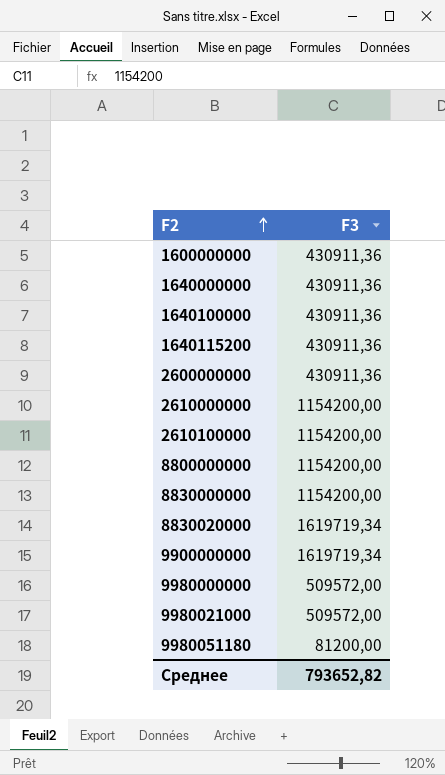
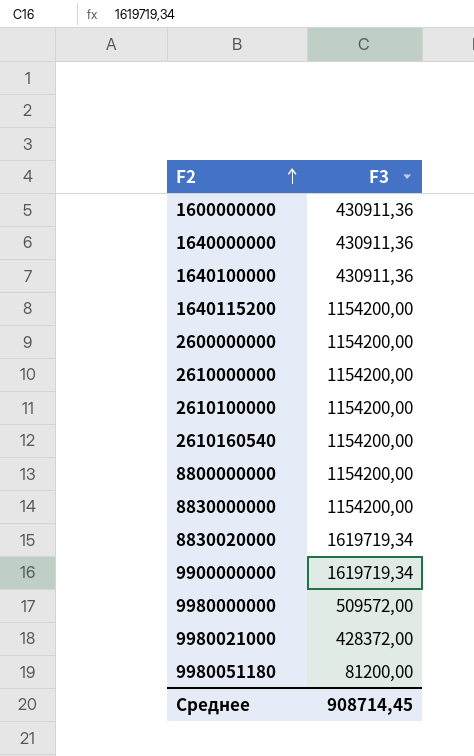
1640115200 | F3: 430911,36 -> 1154200,00
2600000000 | F3: 430911,36 -> 1154200,00
row 2610160540: none -> 1154200,00
9980021000 | F3: 509572,00 -> 428372,00
Среднее | F3: 793652,82 -> 908714,45

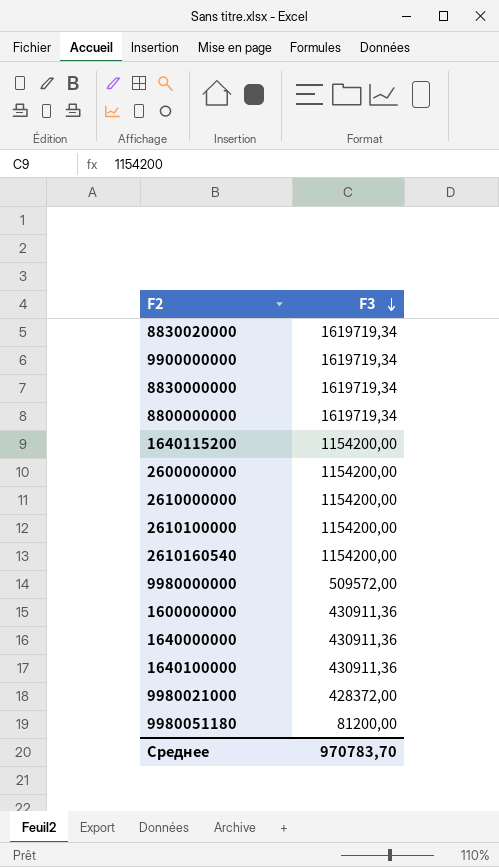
row order: F2 ascending -> F3 descending
8830000000 | F3: 1154200,00 -> 1619719,34
8800000000 | F3: 1154200,00 -> 1619719,34
Среднее | F3: 908714,45 -> 970783,70

